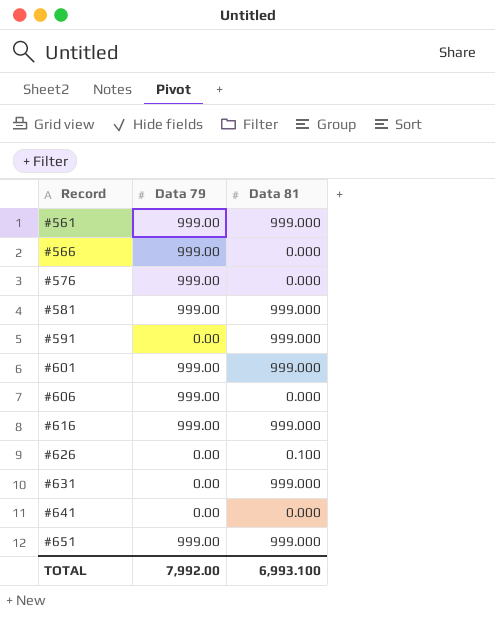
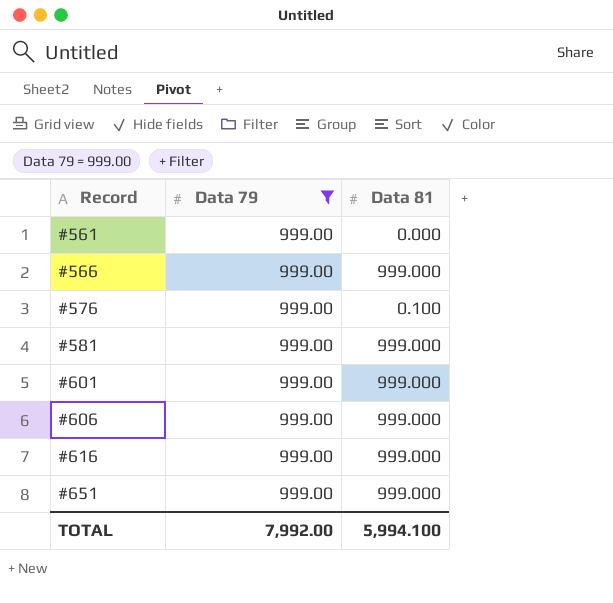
filter: none -> Data 79 = 999.00
#561 | Data 81: 999.000 -> 0.000
#566 | Data 81: 0.000 -> 999.000
#576 | Data 81: 0.000 -> 0.100
#606 | Data 81: 0.000 -> 999.000
TOTAL | Data 81: 6,993.100 -> 5,994.100

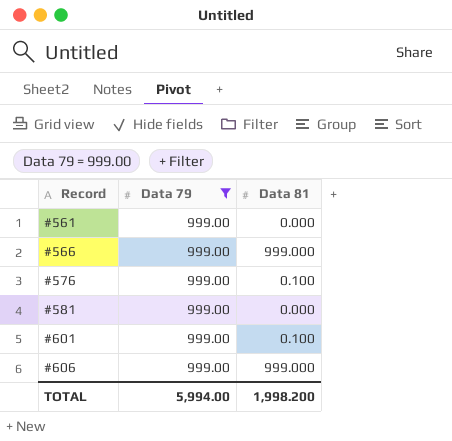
row #616: 999.00 | 999.000 -> none
row #651: 999.00 | 999.000 -> none
#581 | Data 81: 999.000 -> 0.000
#601 | Data 81: 999.000 -> 0.100
TOTAL | Data 79: 7,992.00 -> 5,994.00
TOTAL | Data 81: 5,994.100 -> 1,998.200

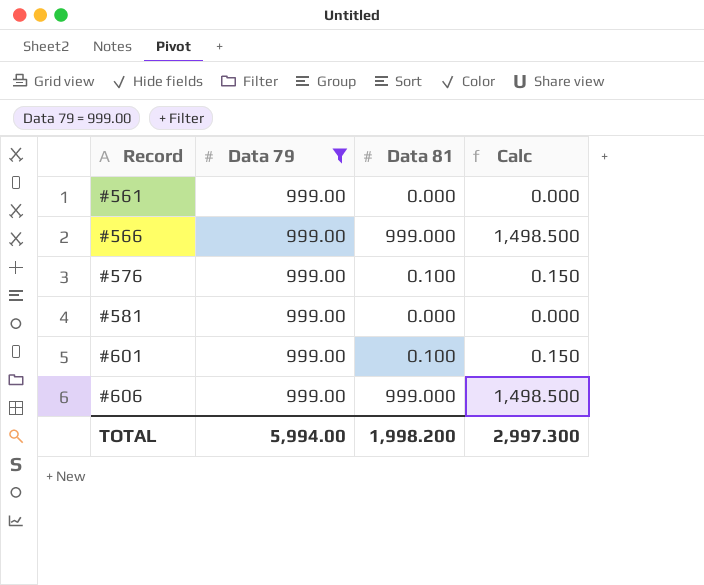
column Calc | formula: none -> [Data 81] * 1.5

